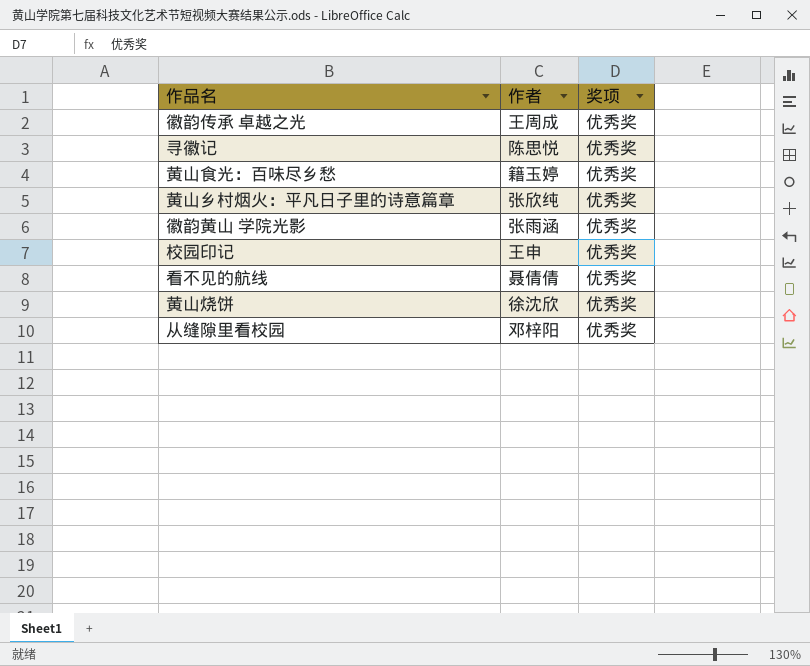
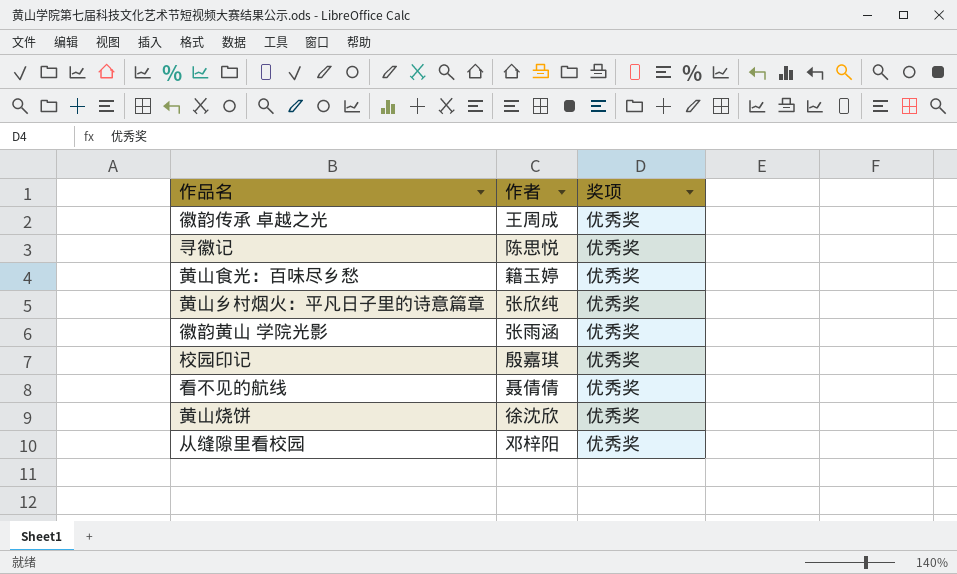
校园印记 | 作者: 王申 -> 殷嘉琪

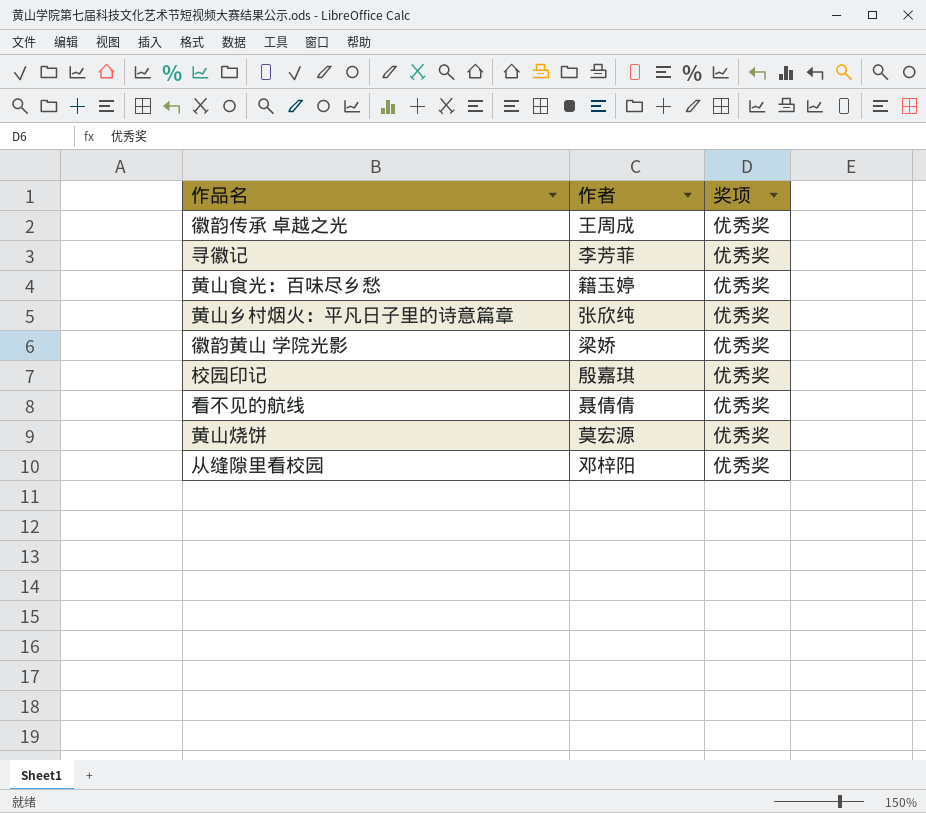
寻徽记 | 作者: 陈思悦 -> 李芳菲
徽韵黄山 学院光影 | 作者: 张雨涵 -> 梁娇
黄山烧饼 | 作者: 徐沈欣 -> 莫宏源

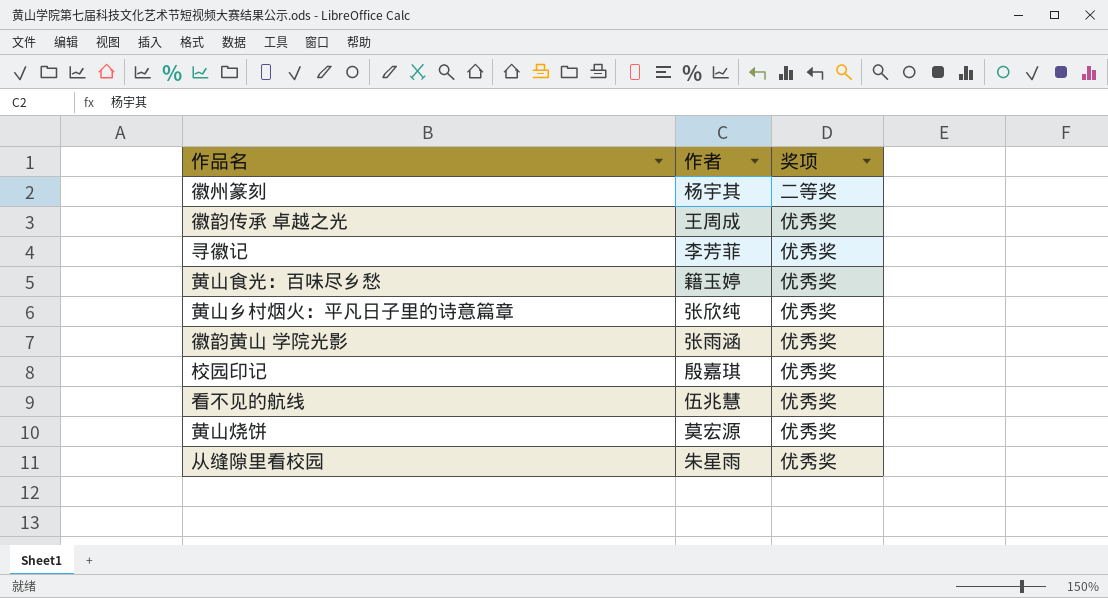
row 徽州篆刻: none -> 杨宇其 | 二等奖
徽韵黄山 学院光影 | 作者: 梁娇 -> 张雨涵
看不见的航线 | 作者: 聂倩倩 -> 伍兆慧
从缝隙里看校园 | 作者: 邓梓阳 -> 朱星雨

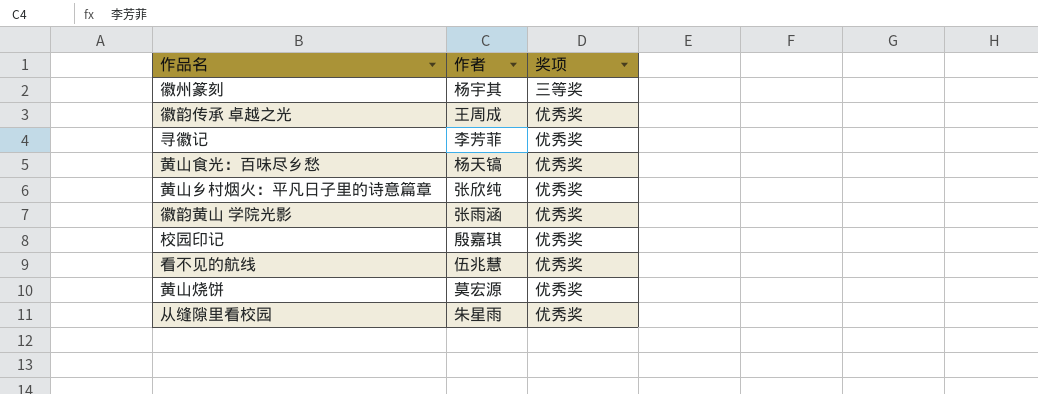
徽州篆刻 | 奖项: 二等奖 -> 三等奖
黄山食光：百味尽乡愁 | 作者: 籍玉婷 -> 杨天镐

